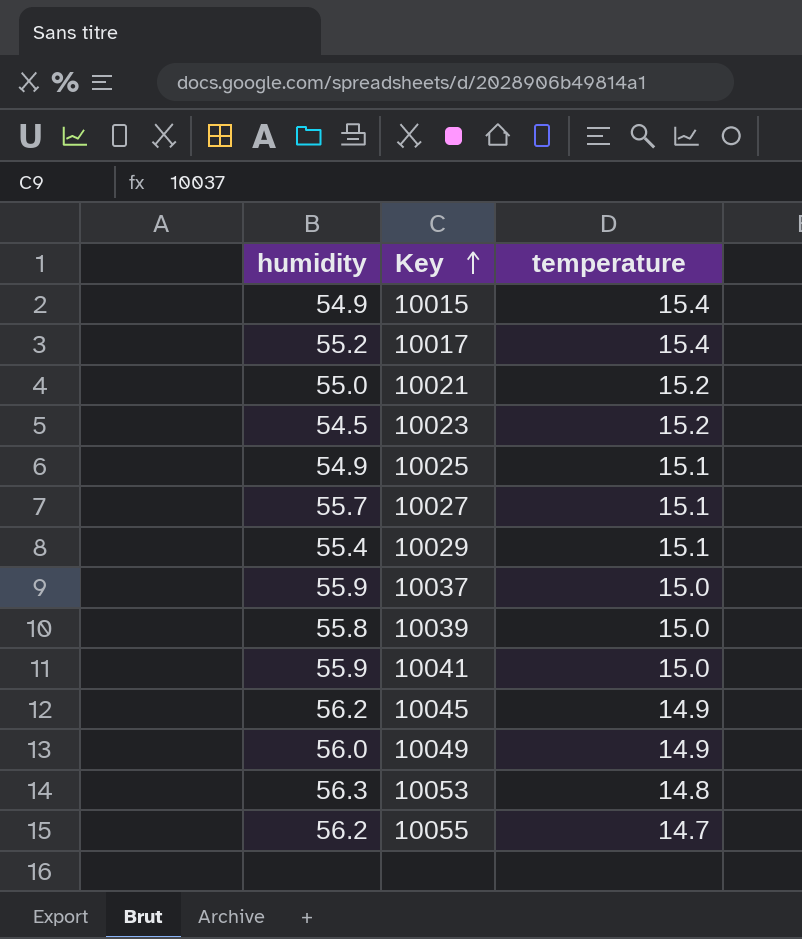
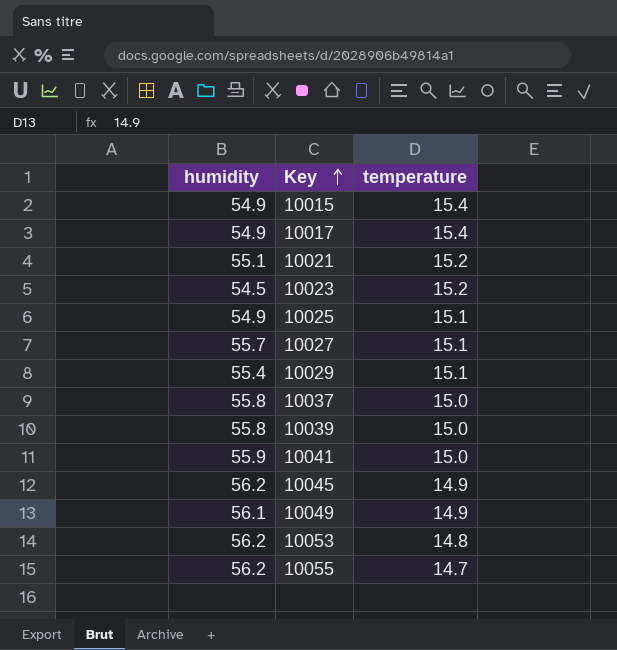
10017 | humidity: 55.2 -> 54.9
10021 | humidity: 55.0 -> 55.1
10037 | humidity: 55.9 -> 55.8
10049 | humidity: 56.0 -> 56.1
10053 | humidity: 56.3 -> 56.2

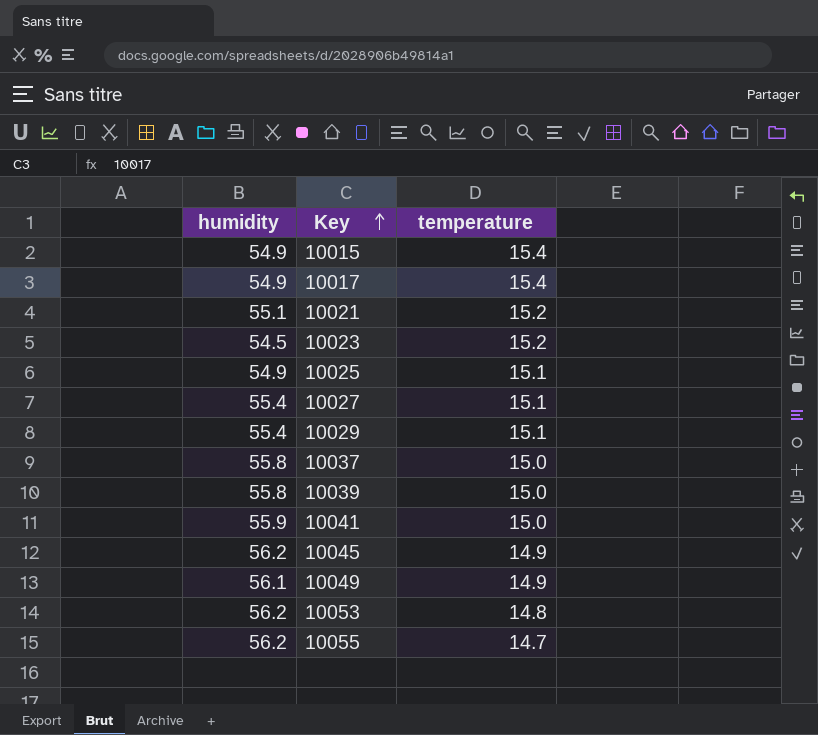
10027 | humidity: 55.7 -> 55.4

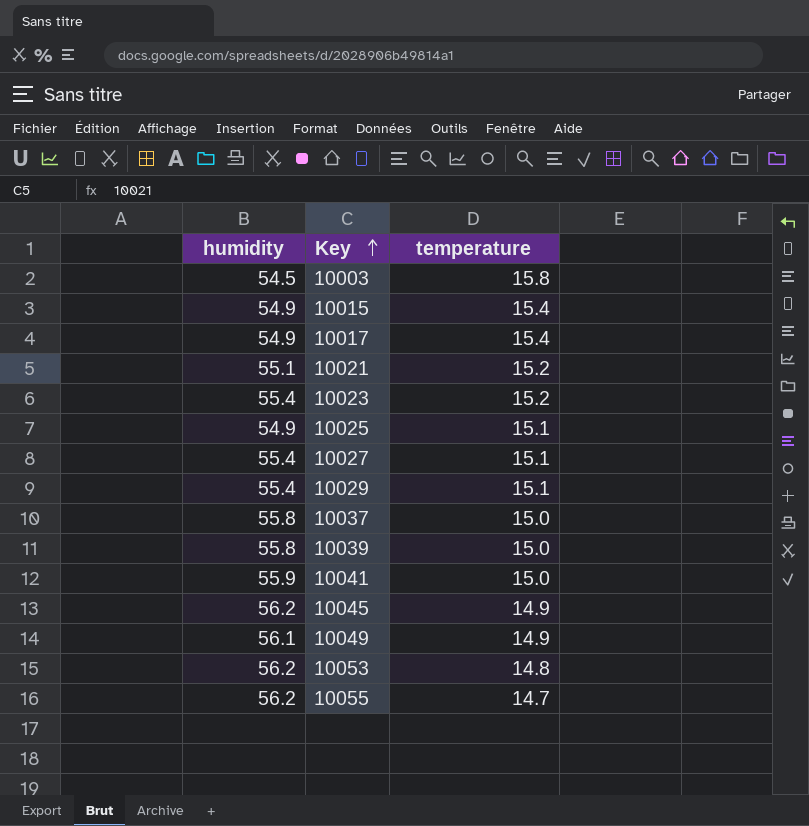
row 10003: none -> 54.5 | 15.8
10023 | humidity: 54.5 -> 55.4

